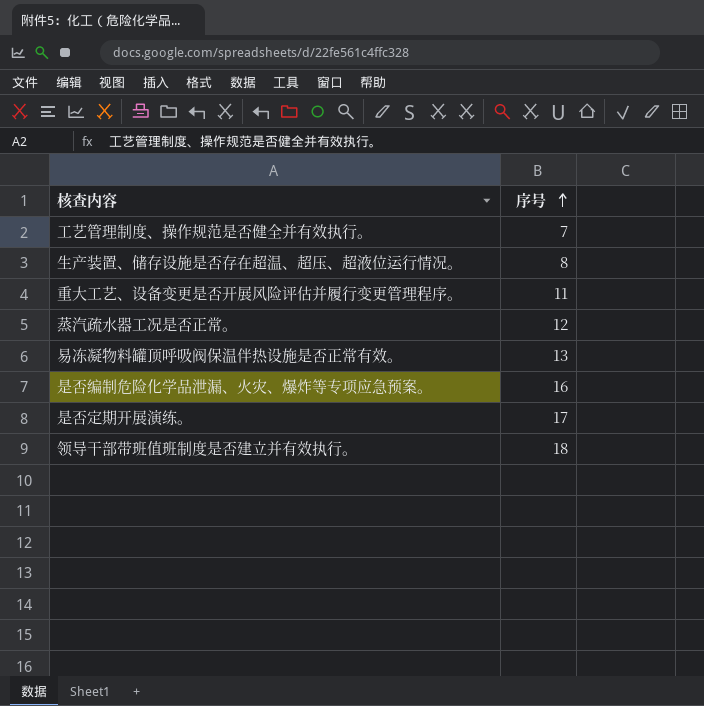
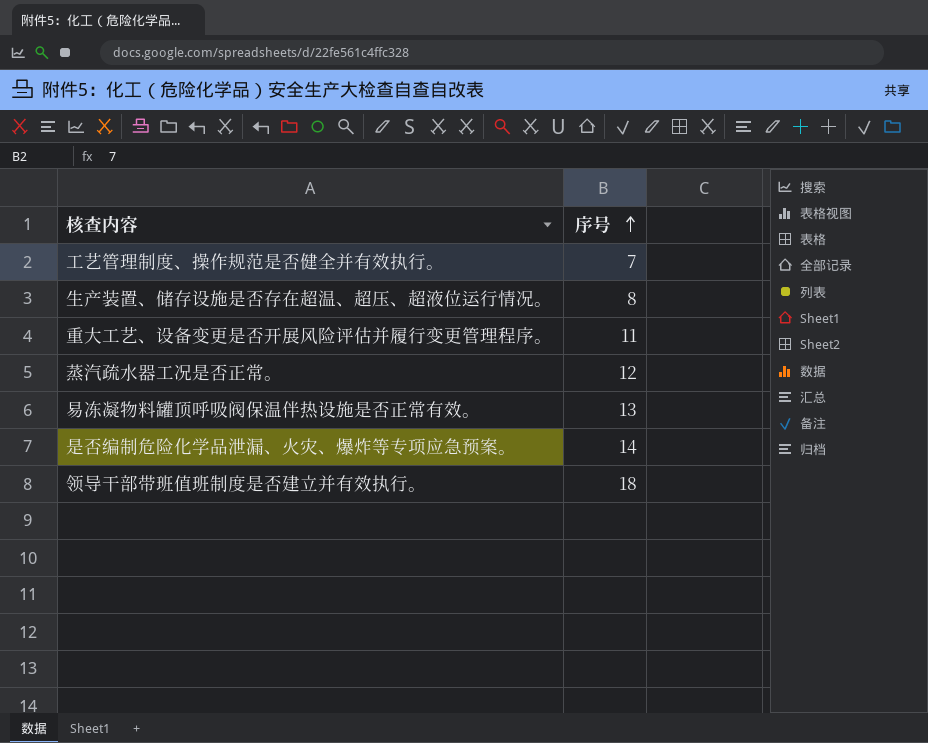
row 是否定期开展演练。: 17 -> none
是否编制危险化学品泄漏、火灾、爆炸等专项应急预案。 | 序号: 16 -> 14

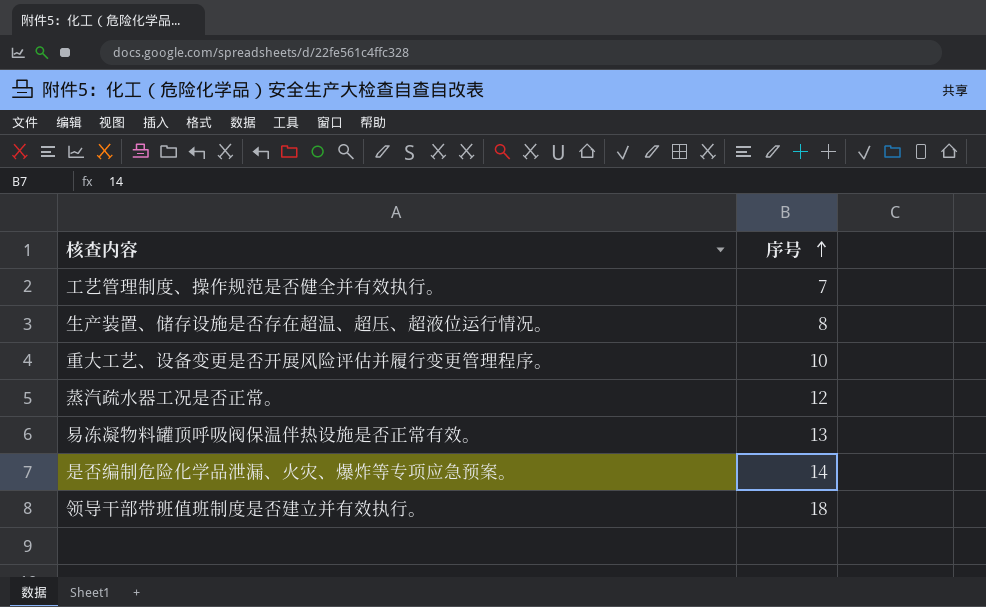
重大工艺、设备变更是否开展风险评估并履行变更管理程序。 | 序号: 11 -> 10

